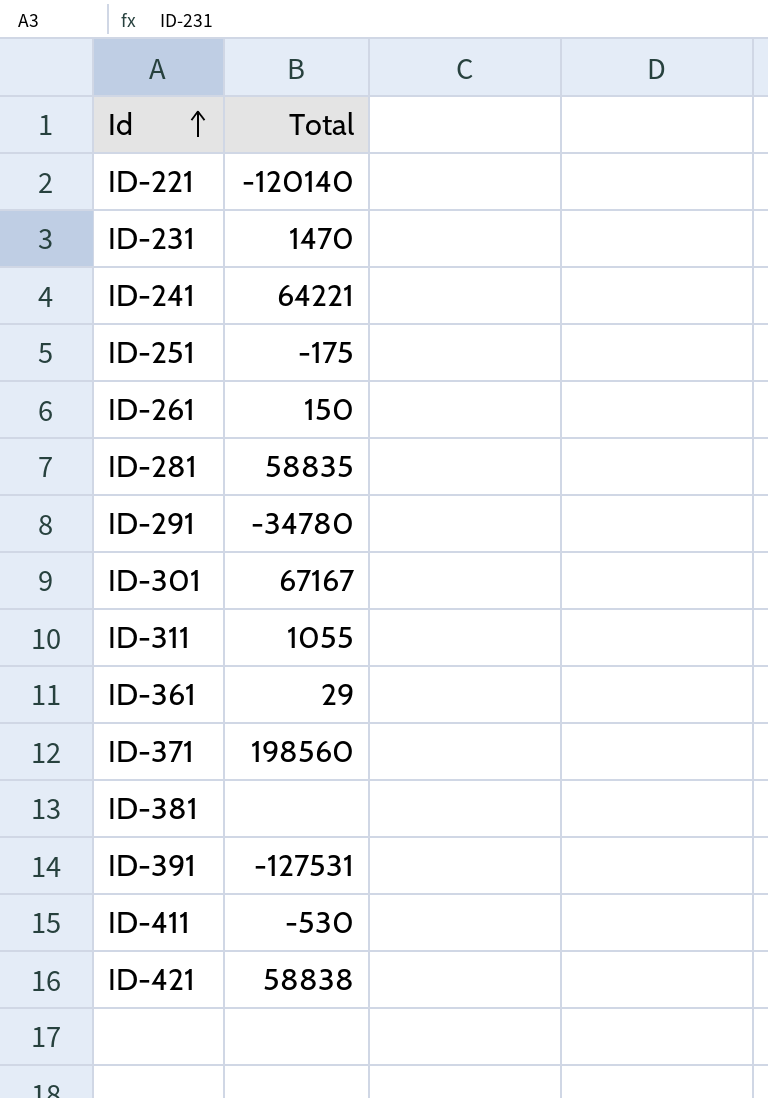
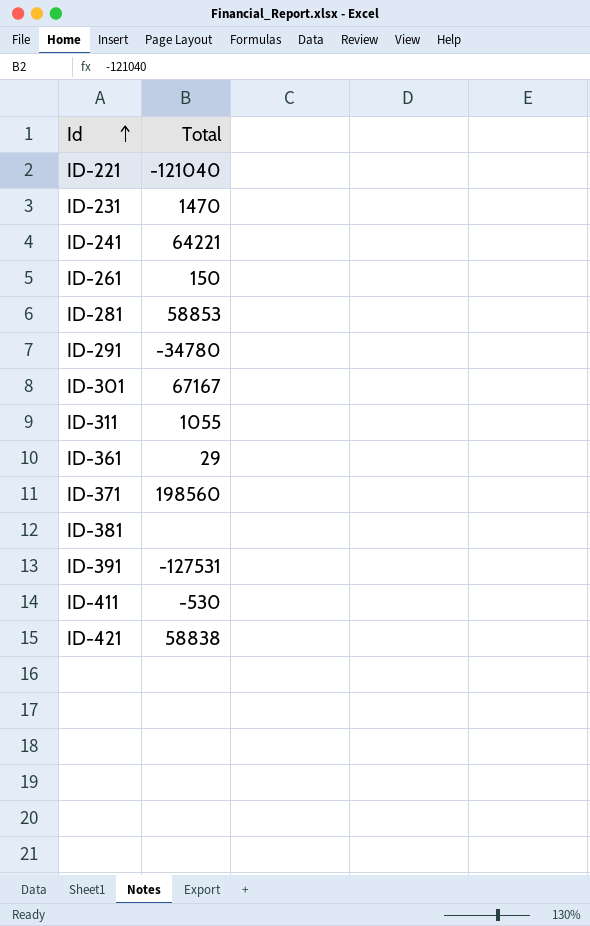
row ID-251: -175 -> none
ID-221 | Total: -120140 -> -121040
ID-281 | Total: 58835 -> 58853

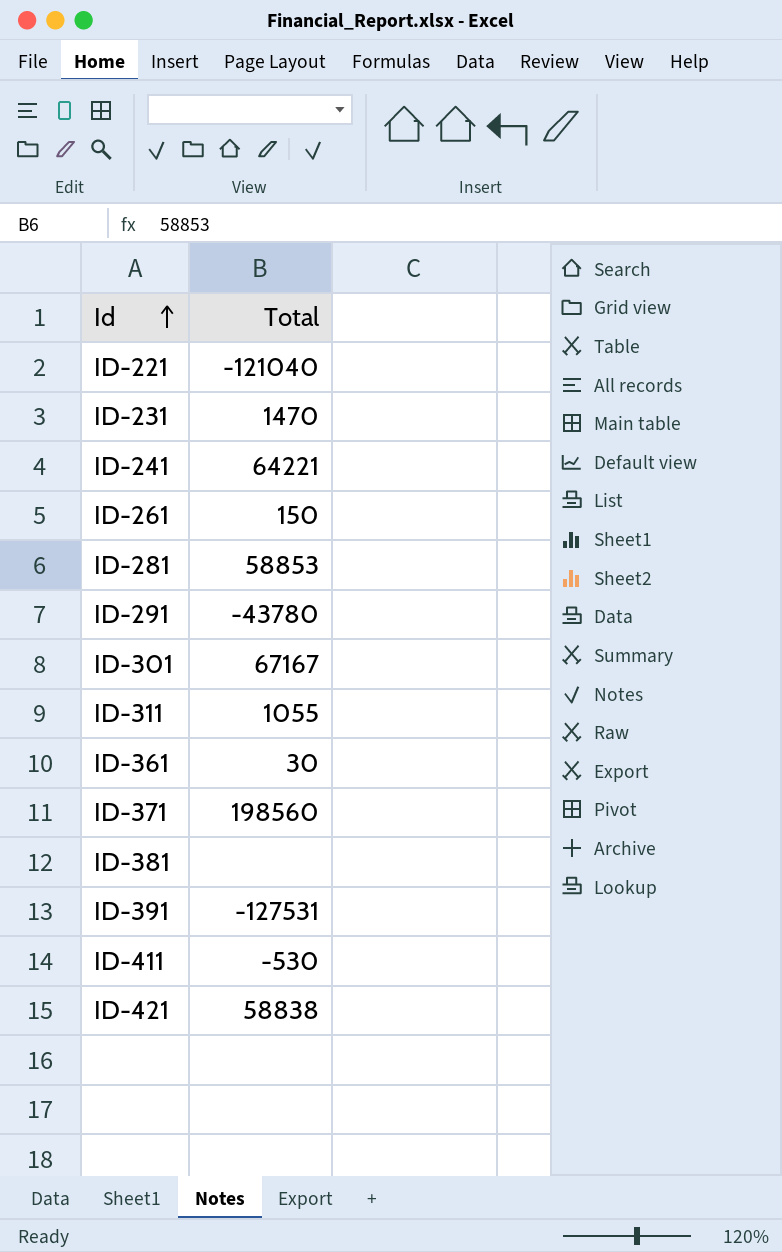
ID-291 | Total: -34780 -> -43780
ID-361 | Total: 29 -> 30

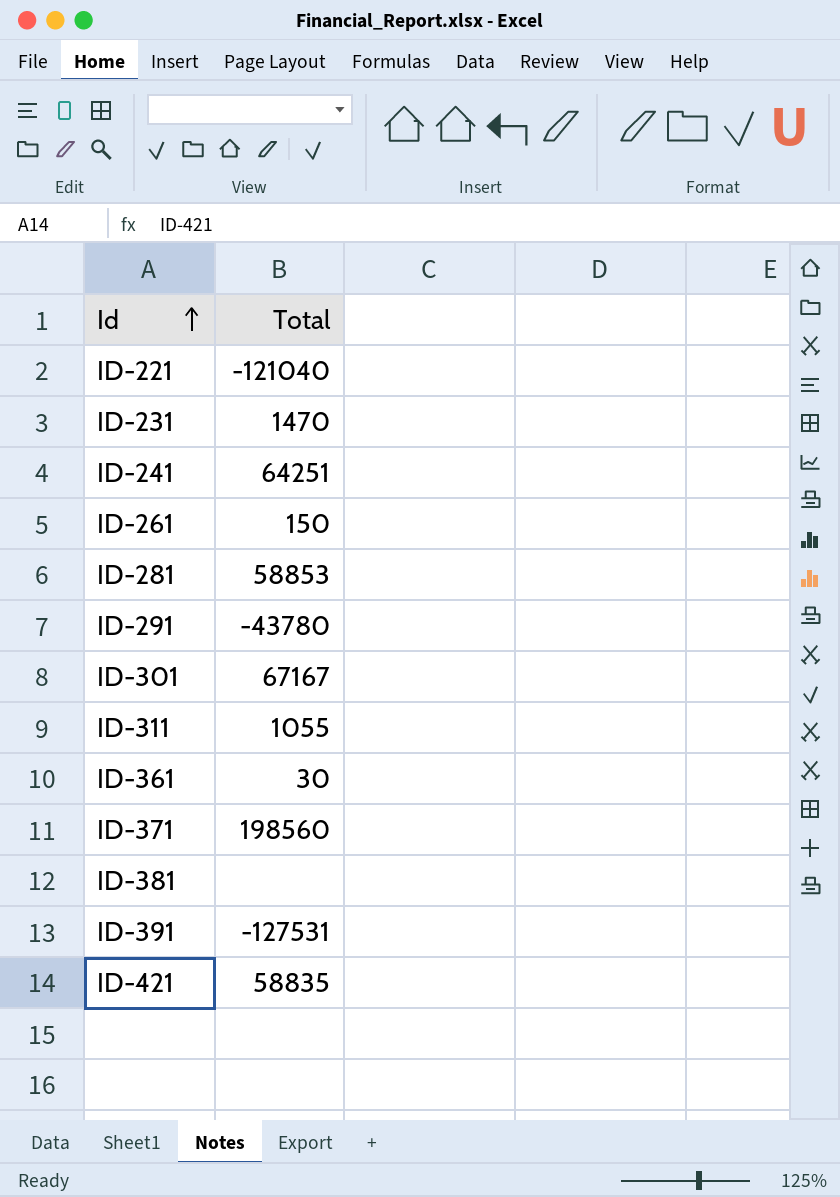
row ID-411: -530 -> none
ID-241 | Total: 64221 -> 64251
ID-421 | Total: 58838 -> 58835

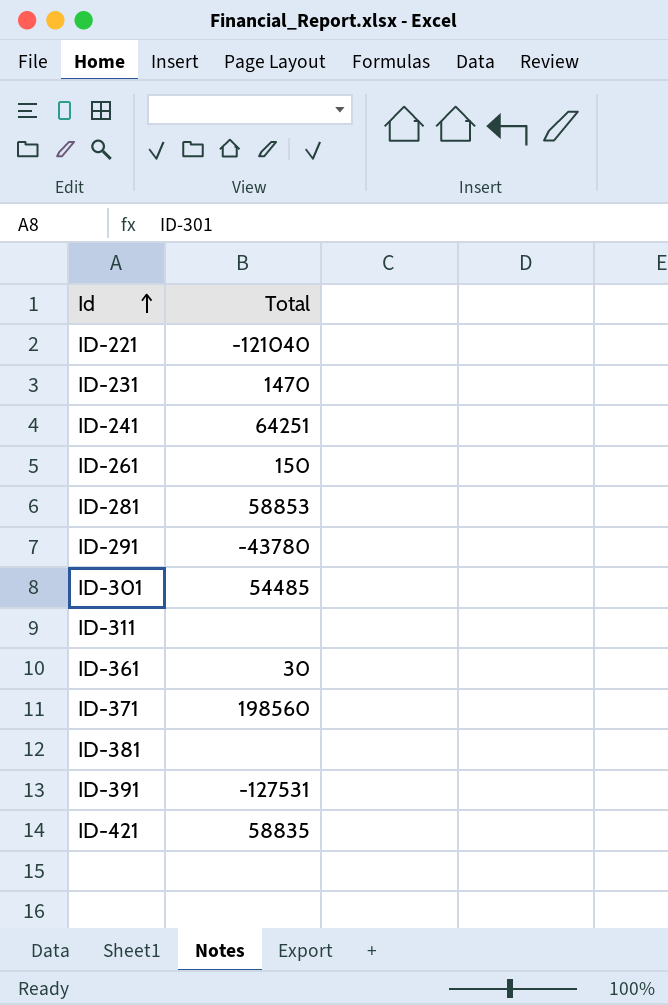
ID-301 | Total: 67167 -> 54485
ID-311 | Total: 1055 -> none

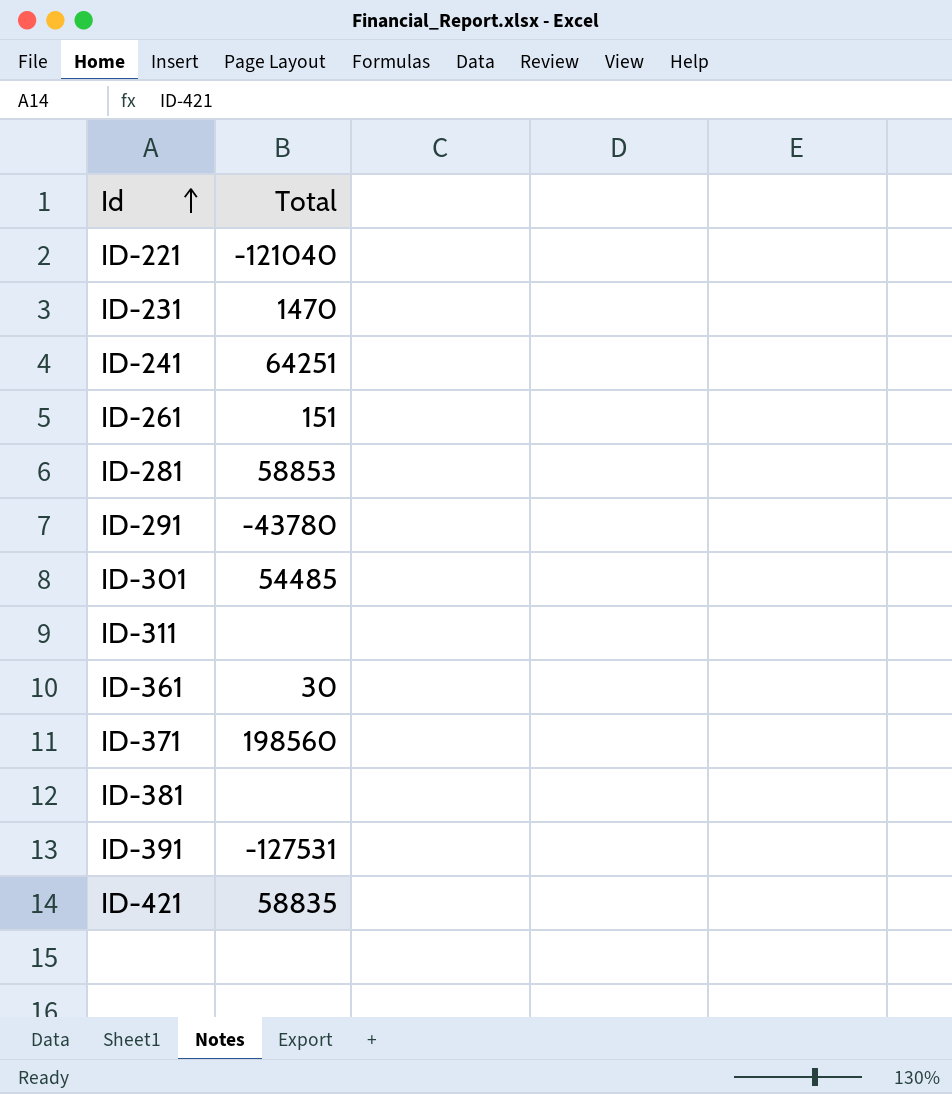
ID-261 | Total: 150 -> 151

